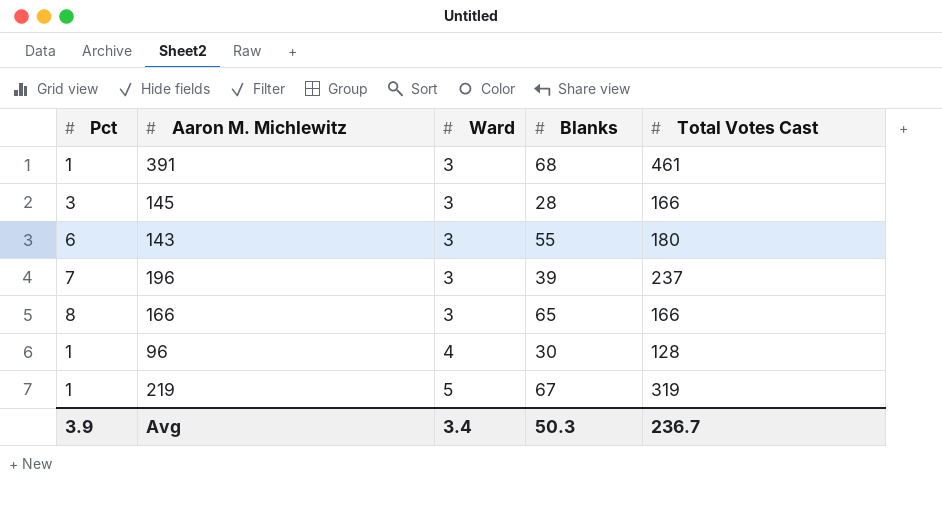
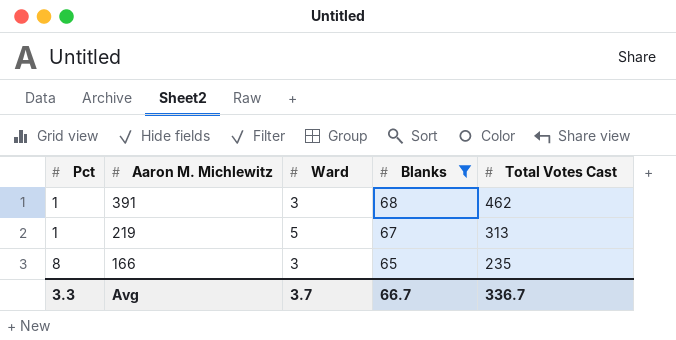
filter: none -> Blanks >= 65
row order: Ward ascending -> Pct ascending
391 | Total Votes Cast: 461 -> 462
219 | Total Votes Cast: 319 -> 313
166 | Total Votes Cast: 166 -> 235
Avg | Pct: 3.9 -> 3.3
Avg | Ward: 3.4 -> 3.7
Avg | Blanks: 50.3 -> 66.7
Avg | Total Votes Cast: 236.7 -> 336.7

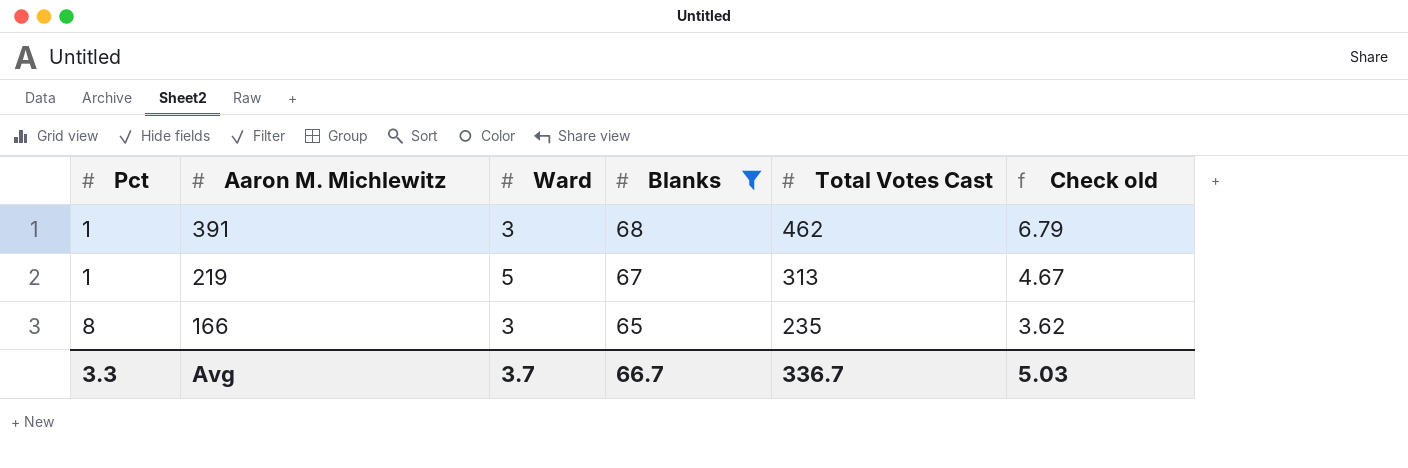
column Check old | formula: none -> [Total Votes Cast] / [Blanks]

